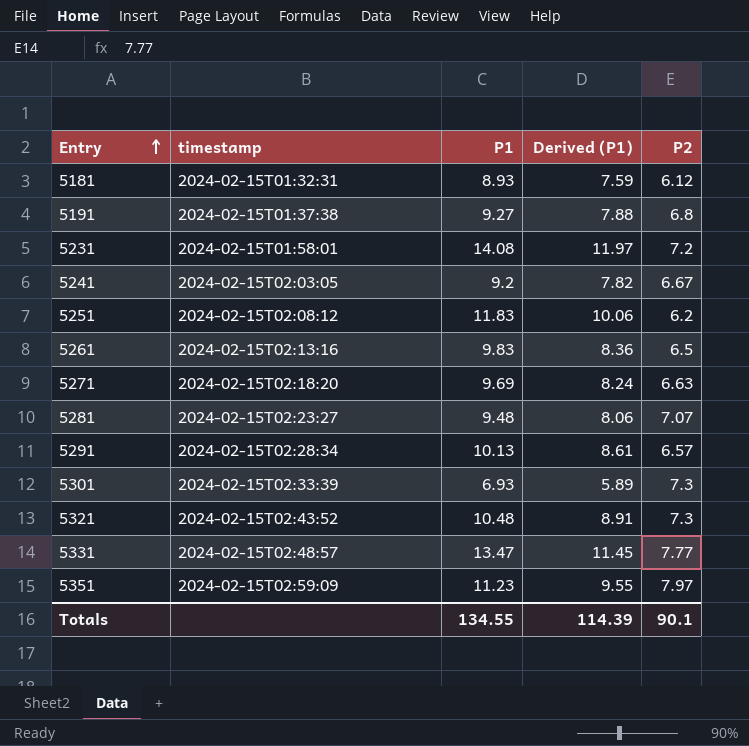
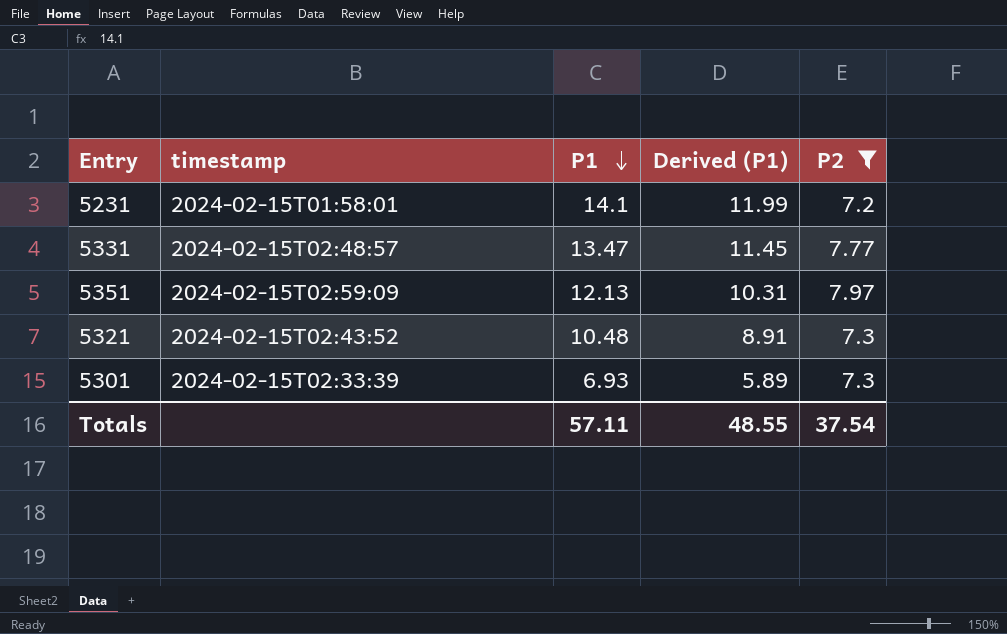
filter: none -> P2 >= 7.2
row order: Entry ascending -> P1 descending
5231 | P1: 14.08 -> 14.1
5231 | Derived (P1): 11.97 -> 11.99
5351 | P1: 11.23 -> 12.13
5351 | Derived (P1): 9.55 -> 10.31
Totals | P1: 134.55 -> 57.11
Totals | Derived (P1): 114.39 -> 48.55
Totals | P2: 90.1 -> 37.54

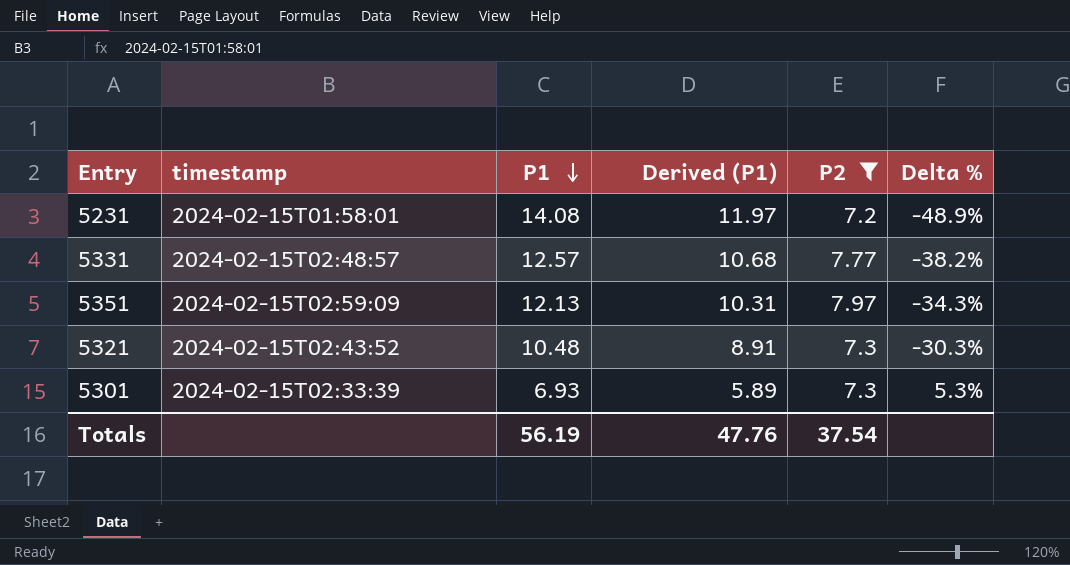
column Delta % | formula: none -> ([P2] - [P1]) / [P1]
5231 | P1: 14.1 -> 14.08
5231 | Derived (P1): 11.99 -> 11.97
5331 | P1: 13.47 -> 12.57
5331 | Derived (P1): 11.45 -> 10.68
Totals | P1: 57.11 -> 56.19
Totals | Derived (P1): 48.55 -> 47.76

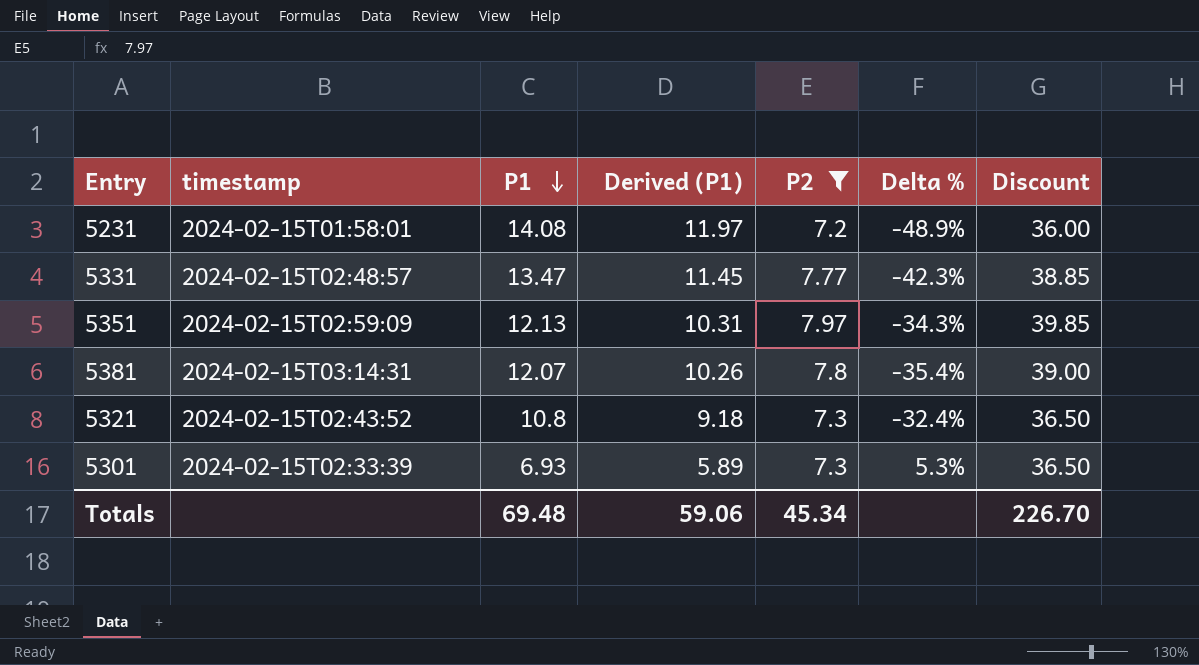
column Discount | formula: none -> [P2] * 5
5331 | P1: 12.57 -> 13.47
5331 | Derived (P1): 10.68 -> 11.45
5331 | Delta %: -38.2% -> -42.3%
row 5381: none -> 2024-02-15T03:14:31 | 12.07 | 10.26 | 7.8 | -35.4% | 39.00
5321 | P1: 10.48 -> 10.8
5321 | Derived (P1): 8.91 -> 9.18
5321 | Delta %: -30.3% -> -32.4%
Totals | P1: 56.19 -> 69.48
Totals | Derived (P1): 47.76 -> 59.06
Totals | P2: 37.54 -> 45.34

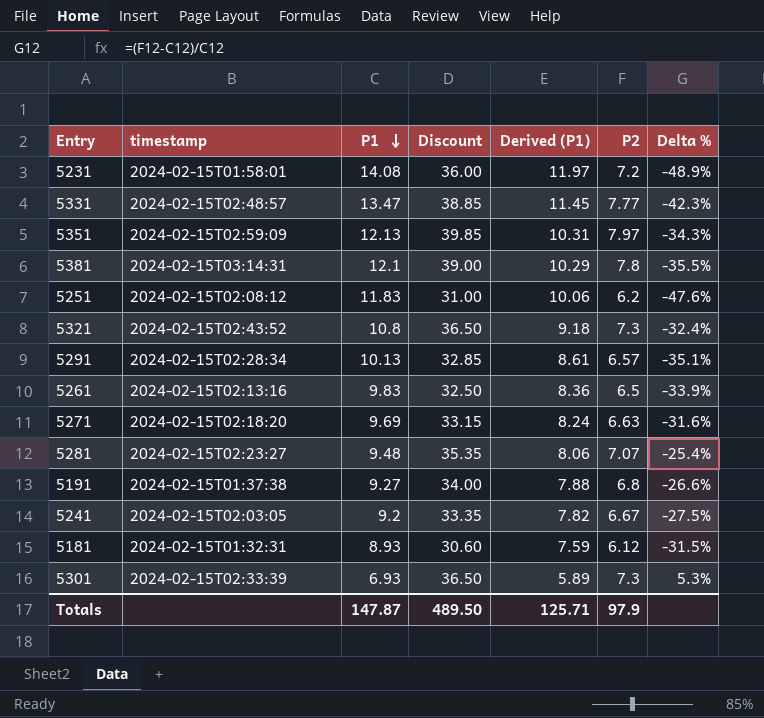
filter: P2 >= 7.2 -> none
column Discount | position: 7 -> 4
5381 | P1: 12.07 -> 12.1
5381 | Derived (P1): 10.26 -> 10.29
5381 | Delta %: -35.4% -> -35.5%
Totals | P1: 69.48 -> 147.87
Totals | Discount: 226.70 -> 489.50
Totals | Derived (P1): 59.06 -> 125.71
Totals | P2: 45.34 -> 97.9

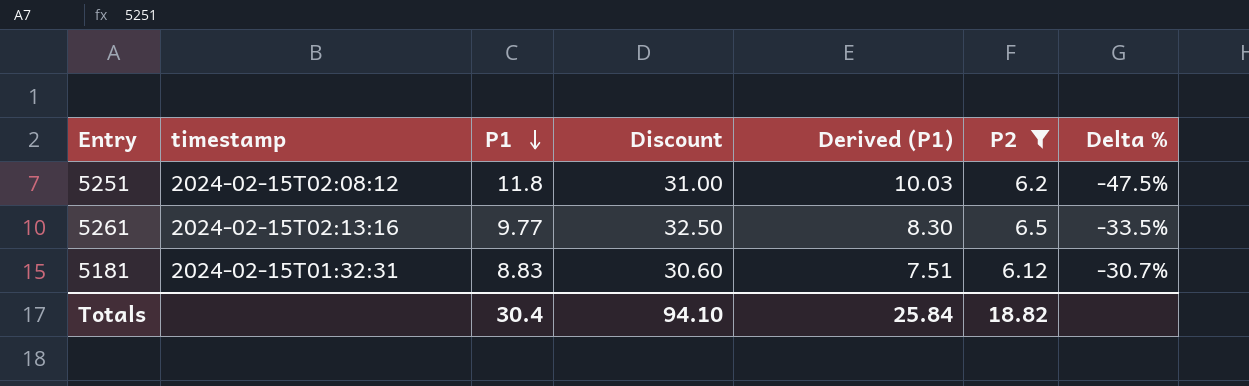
filter: none -> P2 <= 6.5
5251 | P1: 11.83 -> 11.8
5251 | Derived (P1): 10.06 -> 10.03
5251 | Delta %: -47.6% -> -47.5%
5261 | P1: 9.83 -> 9.77
5261 | Derived (P1): 8.36 -> 8.30
5261 | Delta %: -33.9% -> -33.5%
5181 | P1: 8.93 -> 8.83
5181 | Derived (P1): 7.59 -> 7.51
5181 | Delta %: -31.5% -> -30.7%
Totals | P1: 147.87 -> 30.4
Totals | Discount: 489.50 -> 94.10
Totals | Derived (P1): 125.71 -> 25.84
Totals | P2: 97.9 -> 18.82

